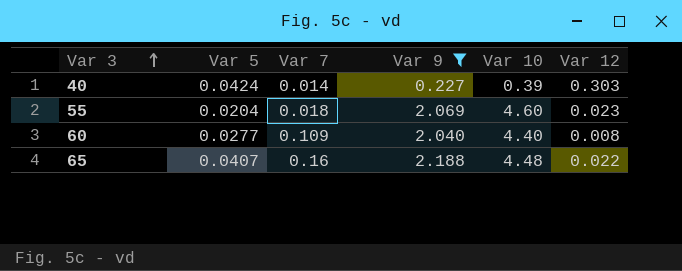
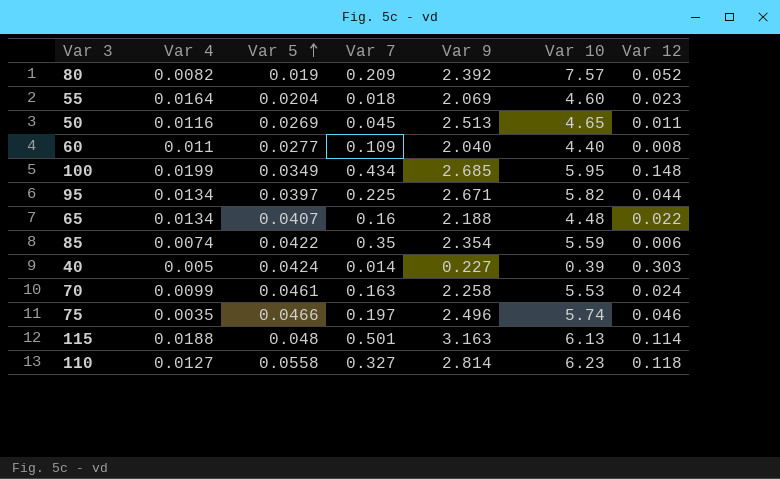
filter: Var 9 <= 2.188 -> none
row order: Var 3 ascending -> Var 5 ascending
column Var 4 | position: none -> 2

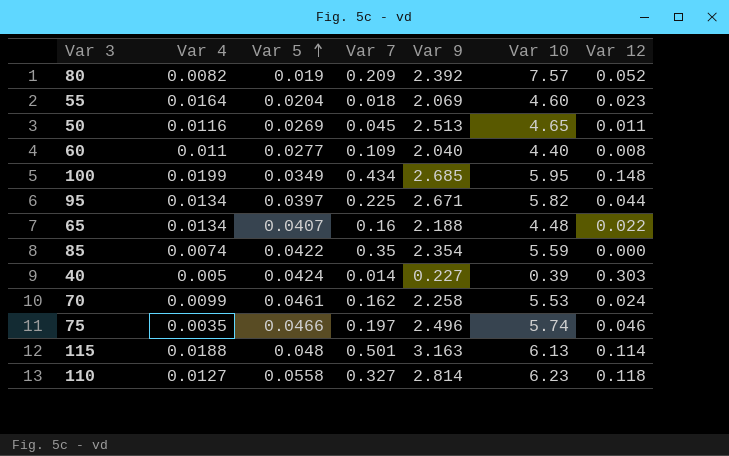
85 | Var 12: 0.006 -> 0.000
70 | Var 7: 0.163 -> 0.162

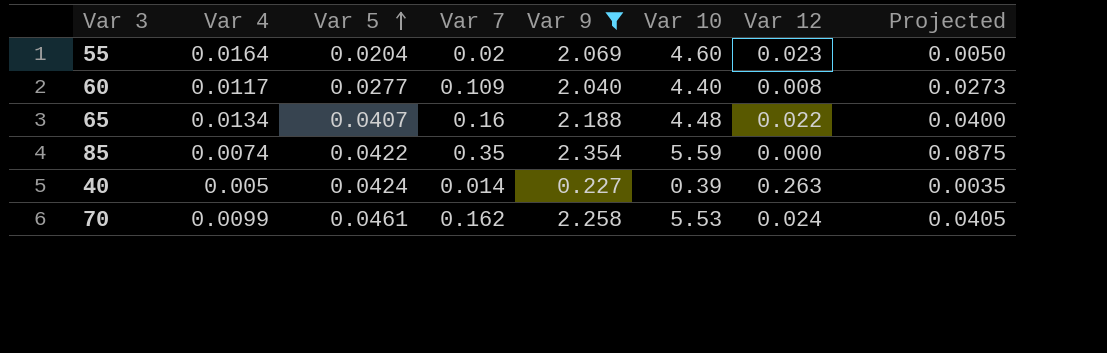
filter: none -> Var 9 <= 2.354
column Projected | formula: none -> [Var 7] * 0.25
55 | Var 7: 0.018 -> 0.02
60 | Var 4: 0.011 -> 0.0117
40 | Var 12: 0.303 -> 0.263

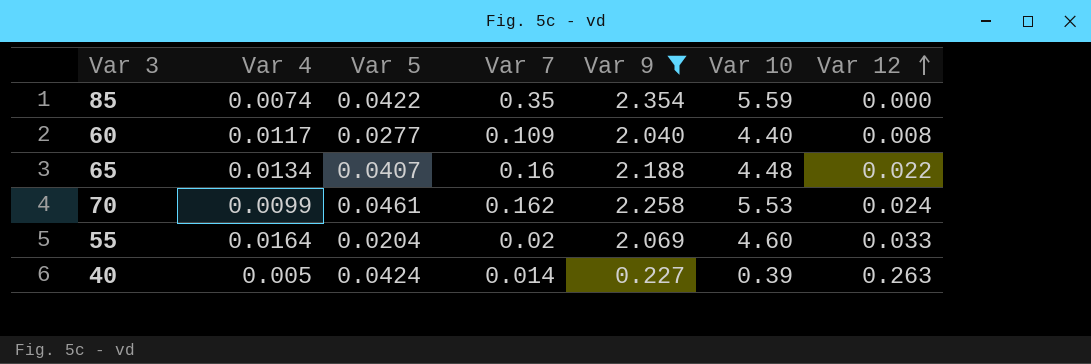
row order: Var 5 ascending -> Var 12 ascending
column Projected | formula: [Var 7] * 0.25 -> none
55 | Var 12: 0.023 -> 0.033

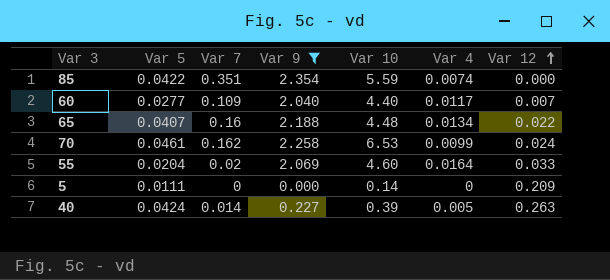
column Var 4 | position: 2 -> 6
85 | Var 7: 0.35 -> 0.351
60 | Var 12: 0.008 -> 0.007
70 | Var 10: 5.53 -> 6.53
row 5: none -> 0.0111 | 0 | 0.000 | 0.14 | 0 | 0.209

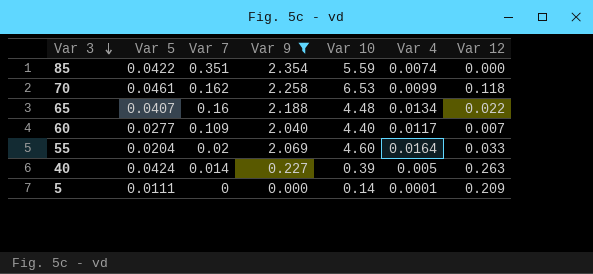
row order: Var 12 ascending -> Var 3 descending
70 | Var 12: 0.024 -> 0.118
5 | Var 4: 0 -> 0.0001

